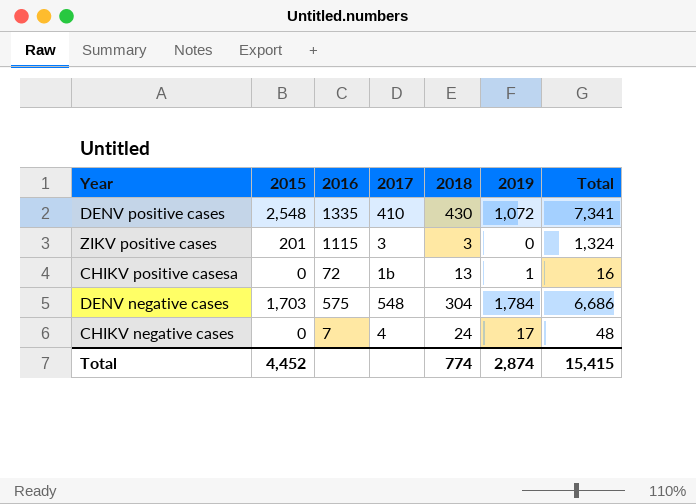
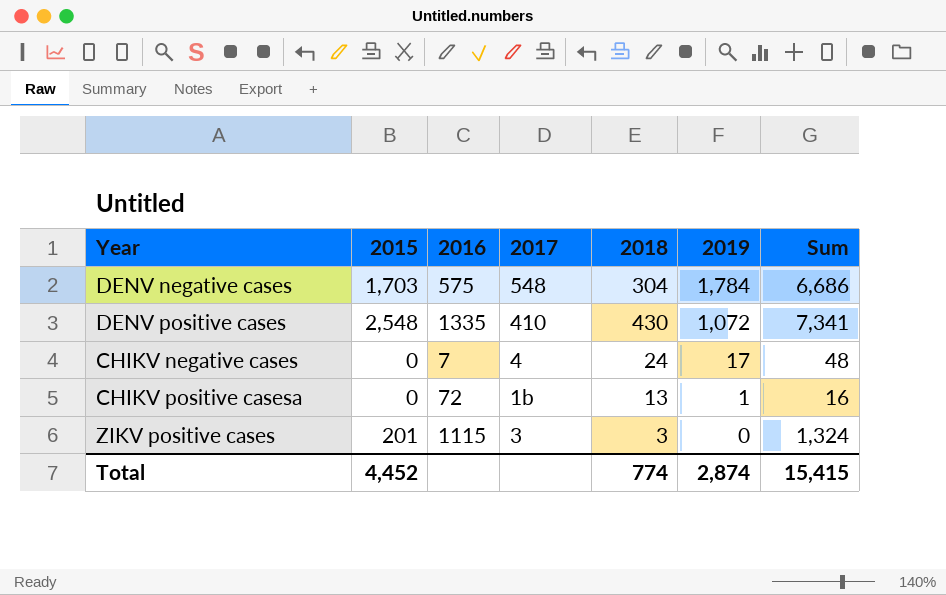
row order: none -> 2019 descending
column name: Total -> Sum

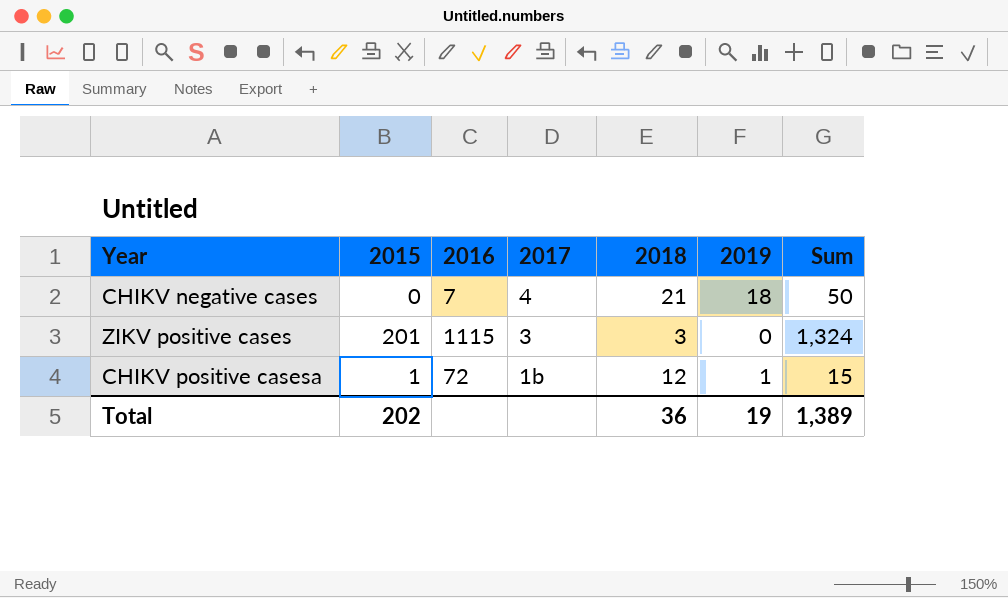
row order: 2019 descending -> 2017 descending
row DENV negative cases: 1,703 | 575 | 548 | 304 | 1,784 | 6,686 -> none
row DENV positive cases: 2,548 | 1335 | 410 | 430 | 1,072 | 7,341 -> none
CHIKV negative cases | 2018: 24 -> 21
CHIKV negative cases | 2019: 17 -> 18
CHIKV negative cases | Sum: 48 -> 50
CHIKV positive casesa | 2015: 0 -> 1
CHIKV positive casesa | 2018: 13 -> 12
CHIKV positive casesa | Sum: 16 -> 15
Total | 2015: 4,452 -> 202
Total | 2018: 774 -> 36
Total | 2019: 2,874 -> 19
Total | Sum: 15,415 -> 1,389

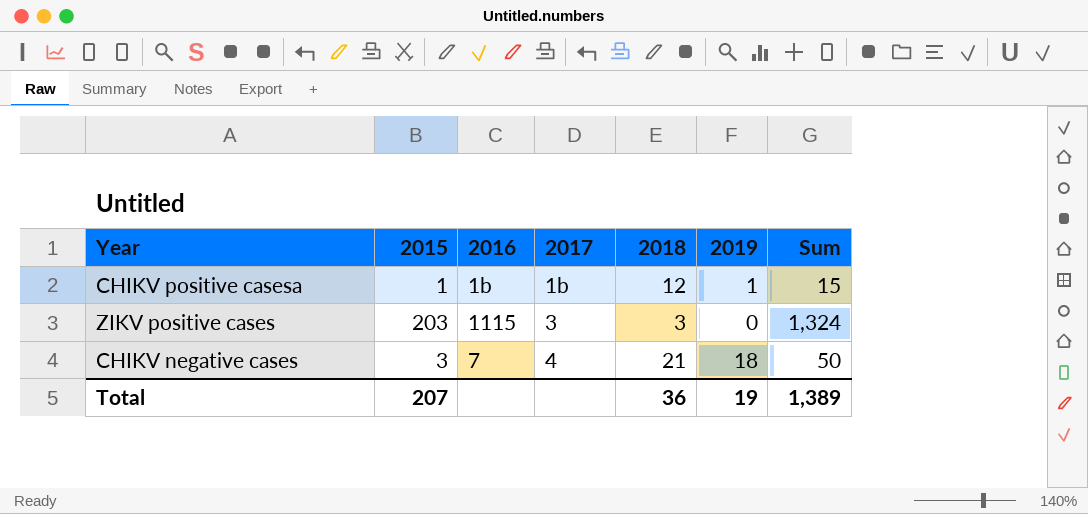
row order: 2017 descending -> 2017 ascending
CHIKV positive casesa | 2016: 72 -> 1b
ZIKV positive cases | 2015: 201 -> 203
CHIKV negative cases | 2015: 0 -> 3
Total | 2015: 202 -> 207

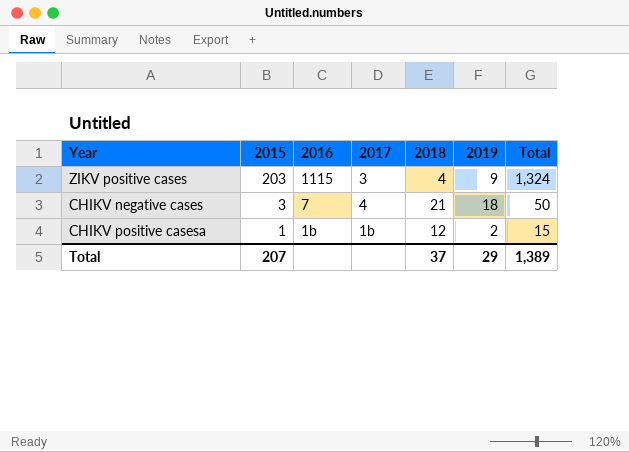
row order: 2017 ascending -> 2015 descending
column name: Sum -> Total
ZIKV positive cases | 2018: 3 -> 4
ZIKV positive cases | 2019: 0 -> 9
CHIKV positive casesa | 2019: 1 -> 2
Total | 2018: 36 -> 37
Total | 2019: 19 -> 29

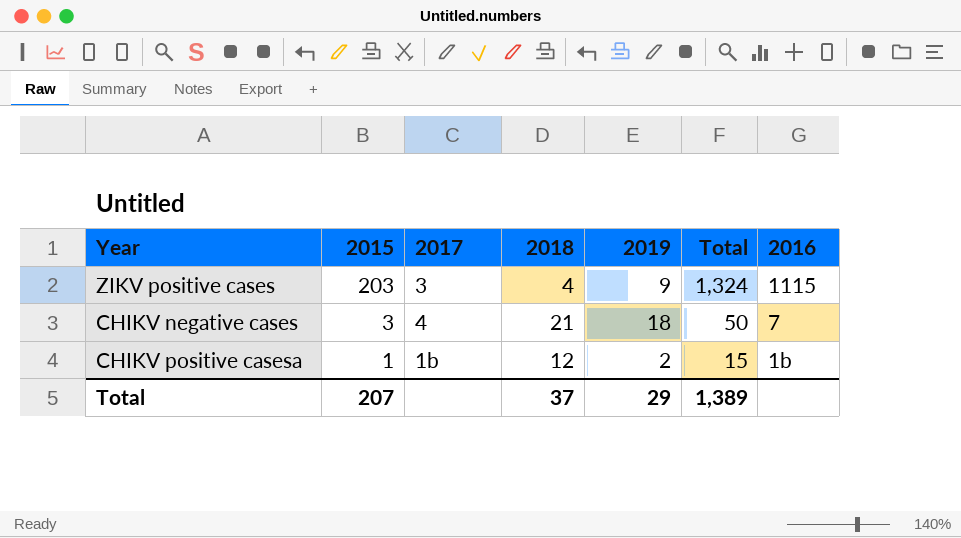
column 2016 | position: 3 -> 7

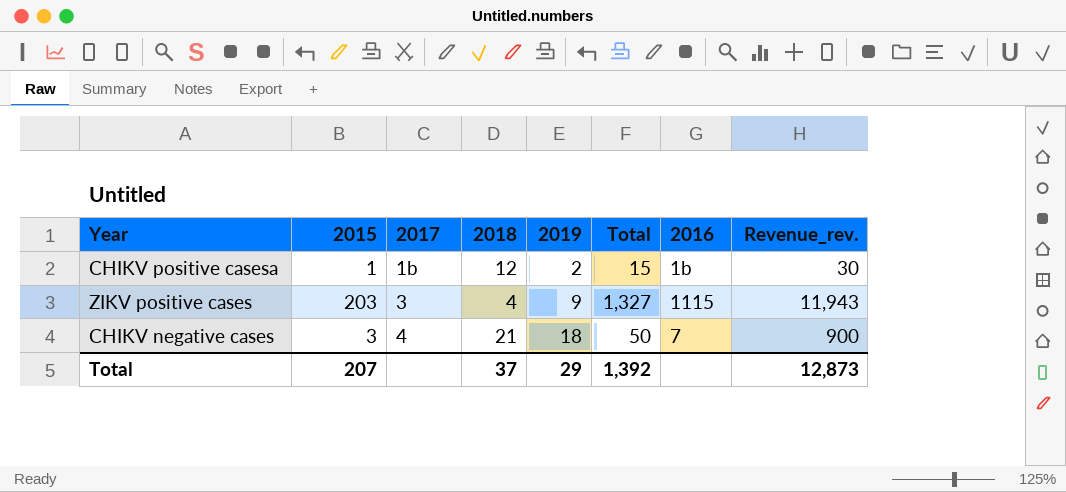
row order: 2015 descending -> 2017 ascending
column Revenue_rev. | formula: none -> [2019] * [Total]
ZIKV positive cases | Total: 1,324 -> 1,327
Total | Total: 1,389 -> 1,392

